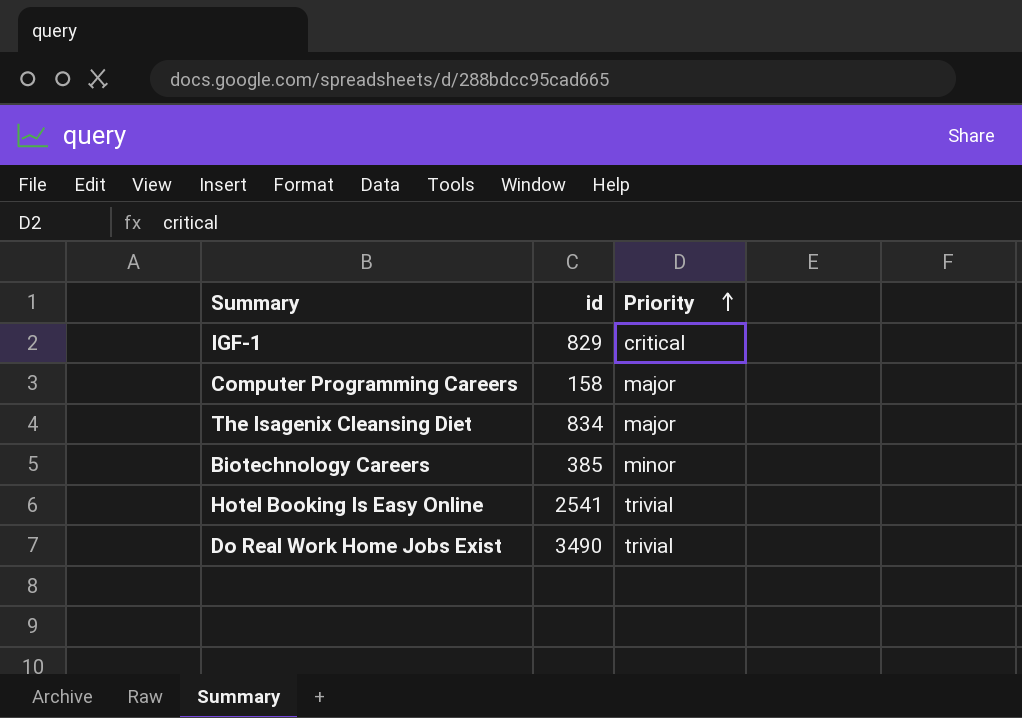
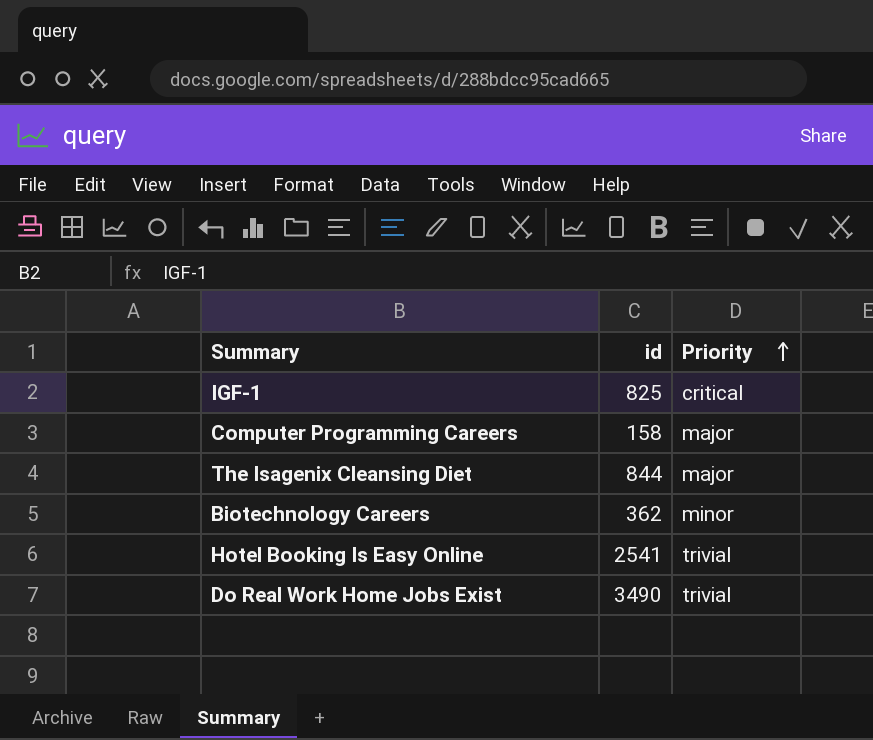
IGF-1 | id: 829 -> 825
The Isagenix Cleansing Diet | id: 834 -> 844
Biotechnology Careers | id: 385 -> 362

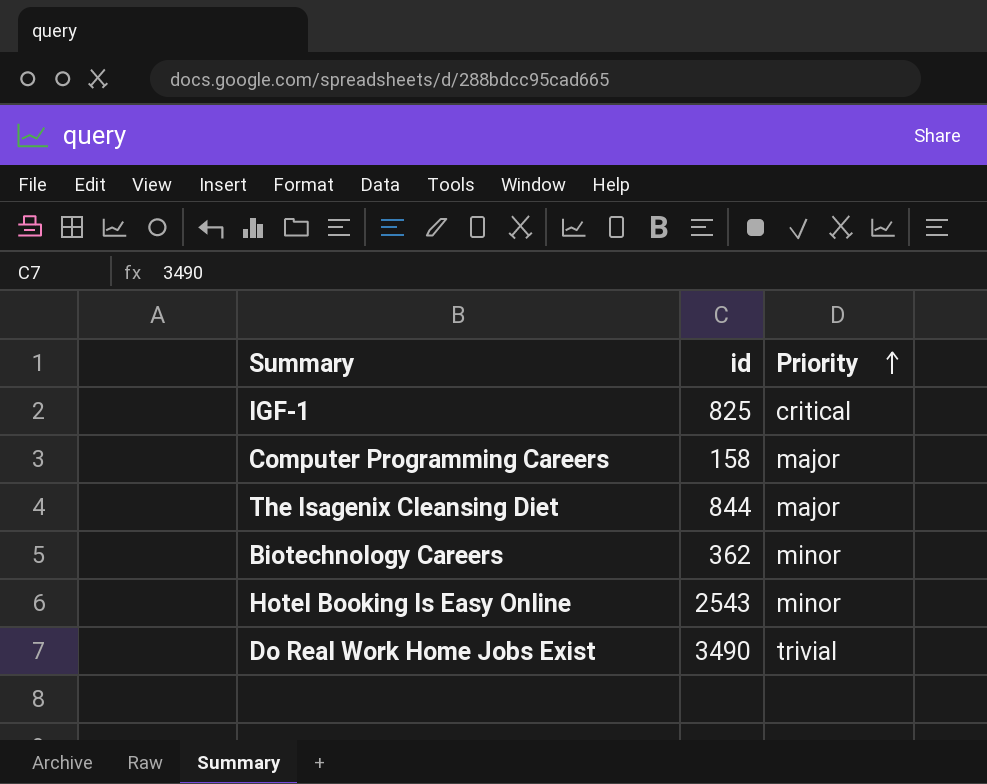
Hotel Booking Is Easy Online | id: 2541 -> 2543
Hotel Booking Is Easy Online | Priority: trivial -> minor

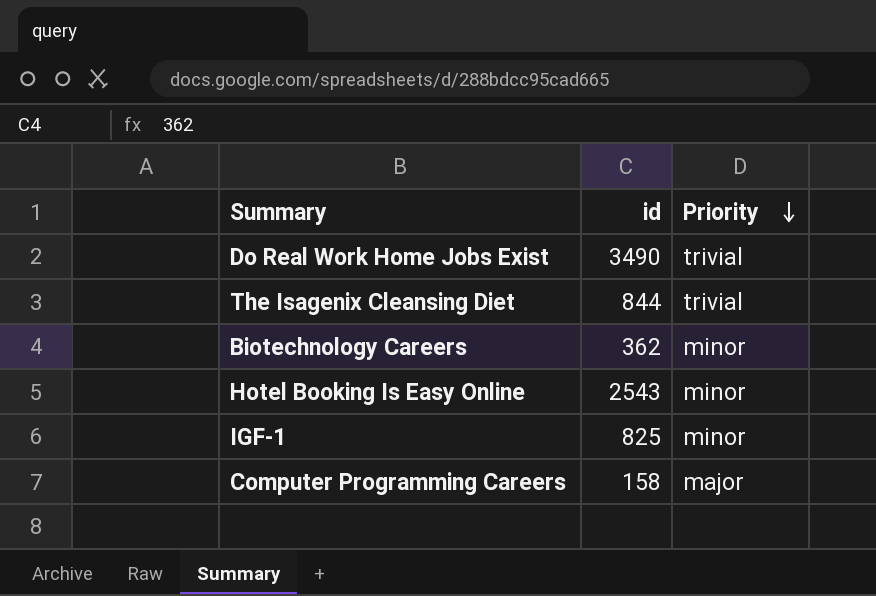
row order: Priority ascending -> Priority descending
The Isagenix Cleansing Diet | Priority: major -> trivial
IGF-1 | Priority: critical -> minor

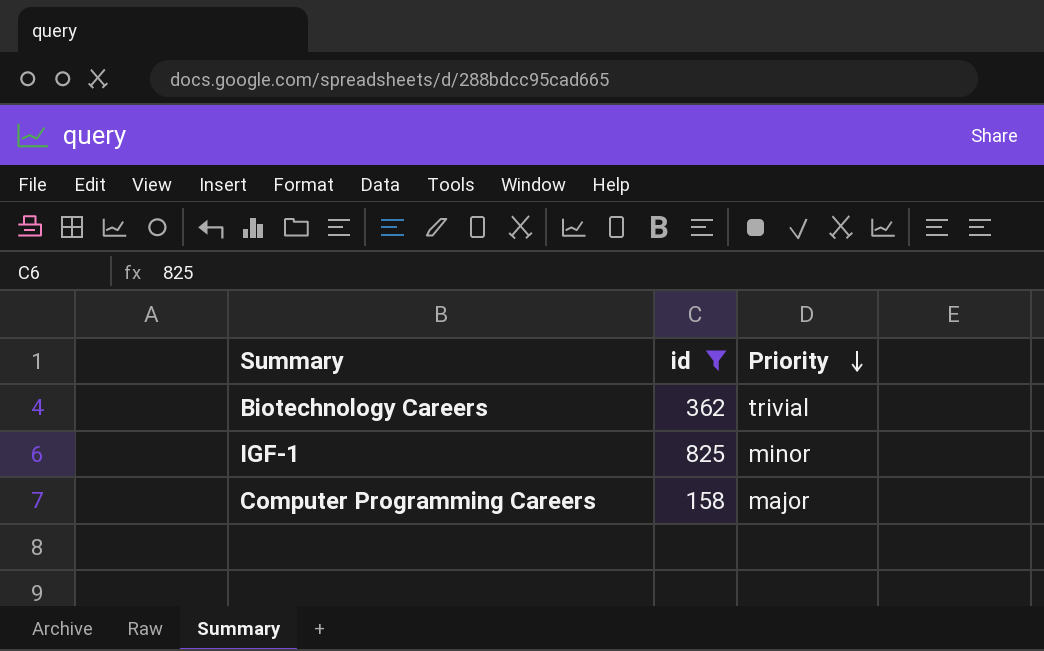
filter: none -> id <= 825
Biotechnology Careers | Priority: minor -> trivial

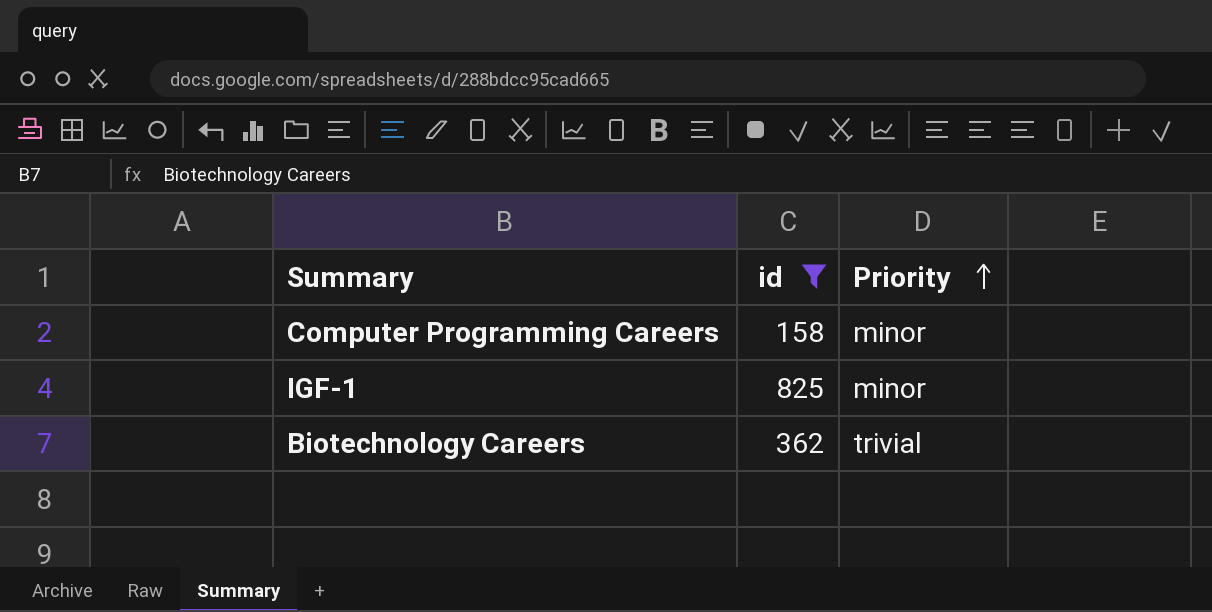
row order: Priority descending -> Priority ascending
Computer Programming Careers | Priority: major -> minor

